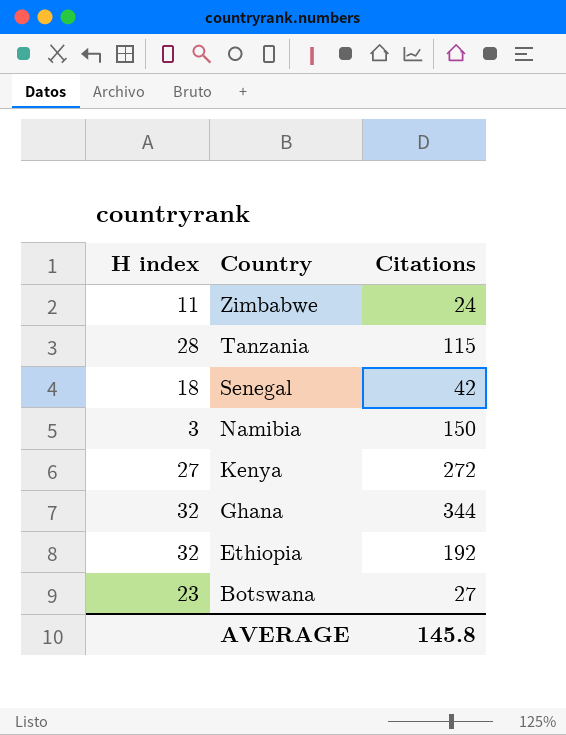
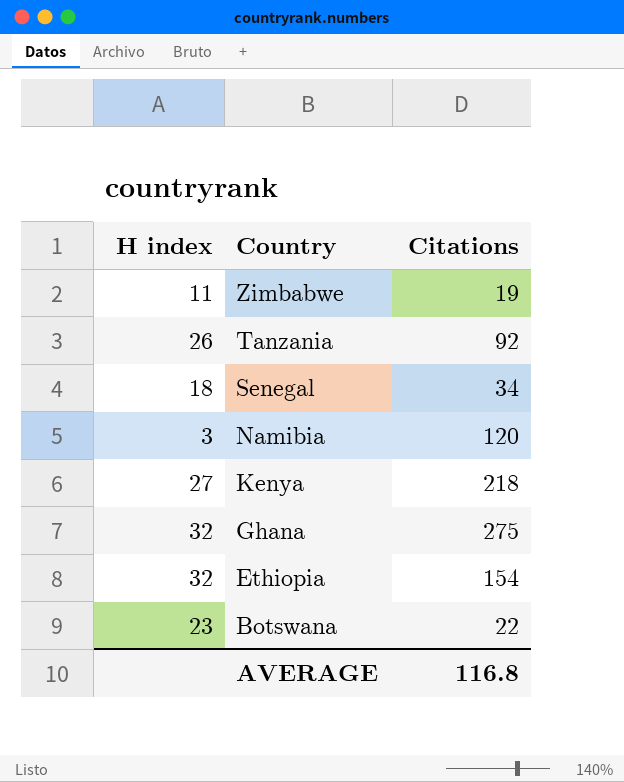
Zimbabwe | Citations: 24 -> 19
Tanzania | H index: 28 -> 26
Tanzania | Citations: 115 -> 92
Senegal | Citations: 42 -> 34
Namibia | Citations: 150 -> 120
Kenya | Citations: 272 -> 218
Ghana | Citations: 344 -> 275
Ethiopia | Citations: 192 -> 154
Botswana | Citations: 27 -> 22
AVERAGE | Citations: 145.8 -> 116.8

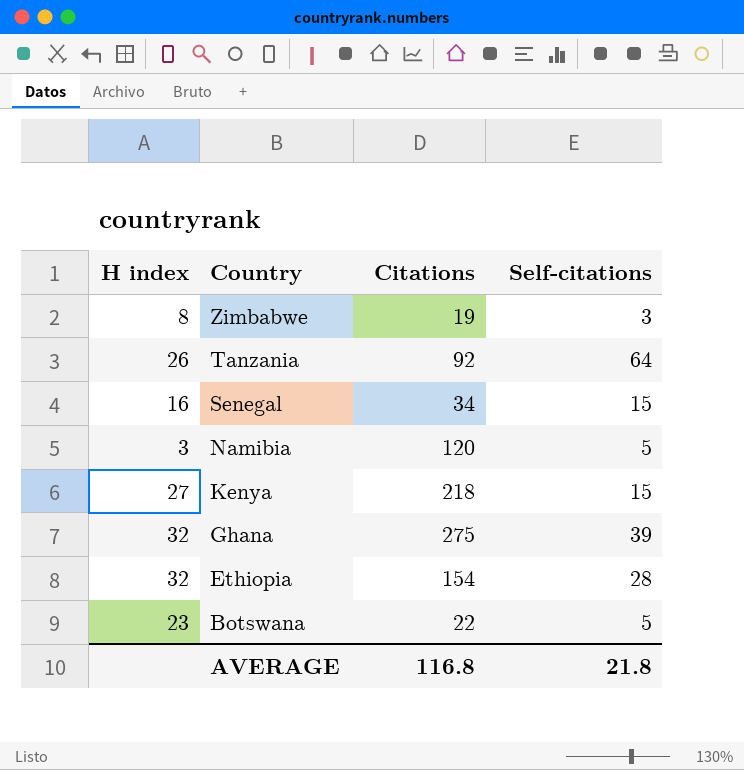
column Self-citations | position: none -> 4
Zimbabwe | H index: 11 -> 8
Senegal | H index: 18 -> 16

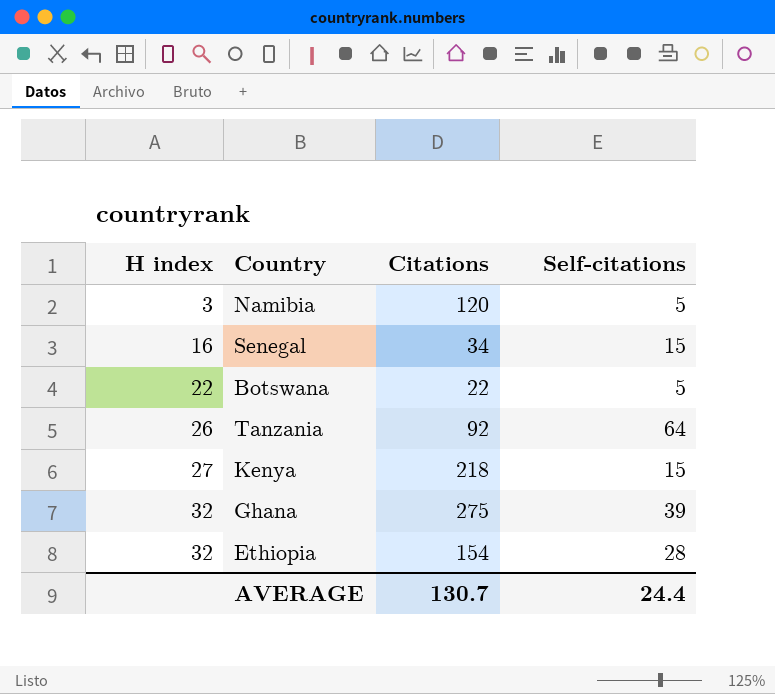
row order: Country descending -> H index ascending
row Zimbabwe: 8 | 19 | 3 -> none
Botswana | H index: 23 -> 22
AVERAGE | Citations: 116.8 -> 130.7
AVERAGE | Self-citations: 21.8 -> 24.4

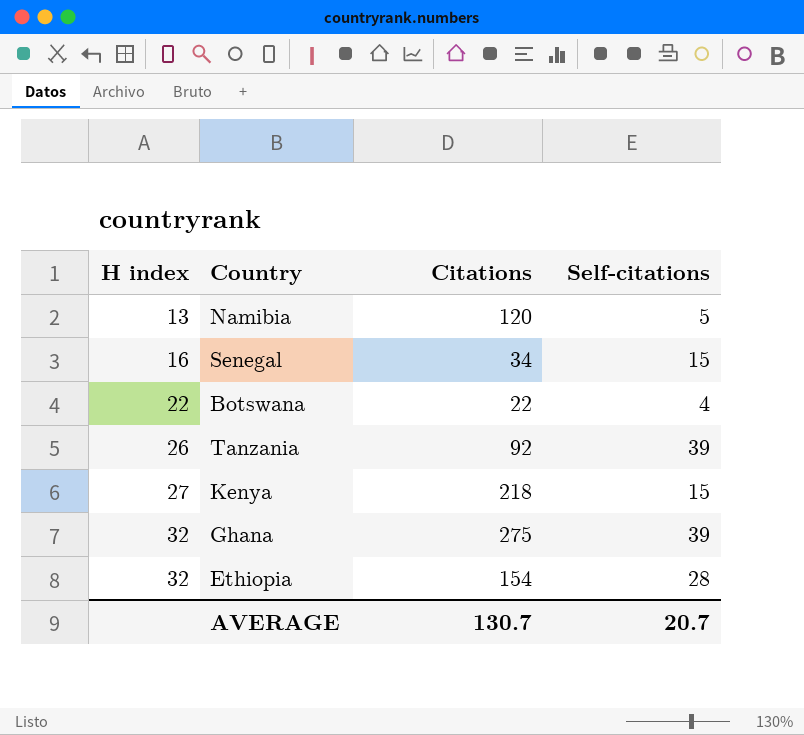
Namibia | H index: 3 -> 13
Botswana | Self-citations: 5 -> 4
Tanzania | Self-citations: 64 -> 39
AVERAGE | Self-citations: 24.4 -> 20.7

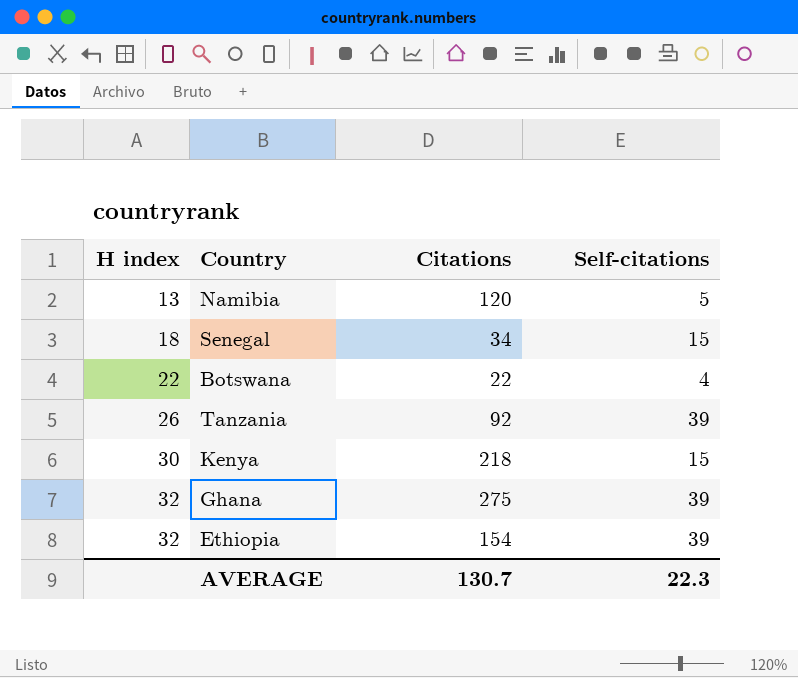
Senegal | H index: 16 -> 18
Kenya | H index: 27 -> 30
Ethiopia | Self-citations: 28 -> 39
AVERAGE | Self-citations: 20.7 -> 22.3

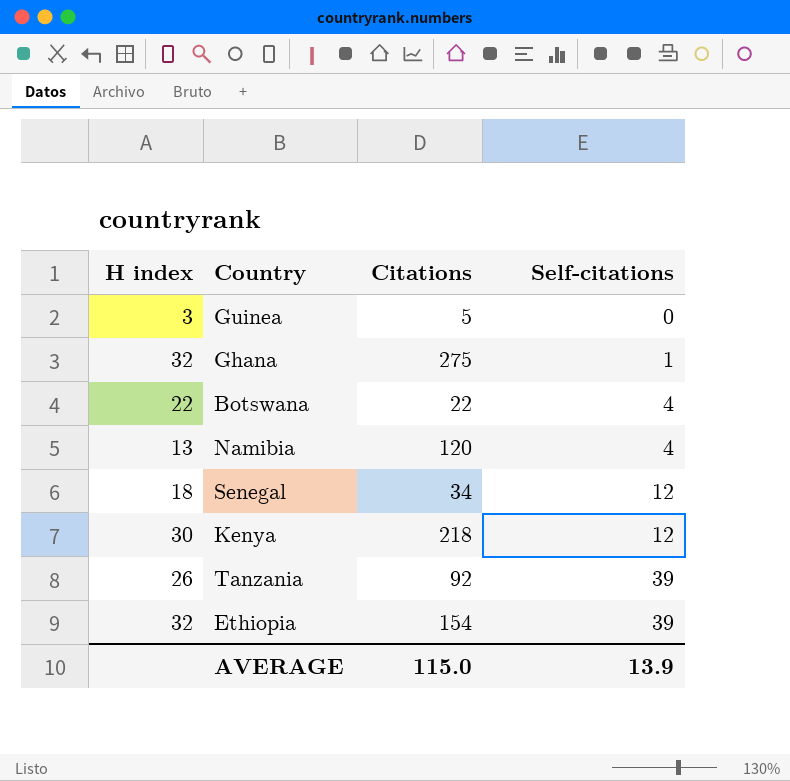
row order: H index ascending -> Self-citations ascending
row Guinea: none -> 3 | 5 | 0
Ghana | Self-citations: 39 -> 1
Namibia | Self-citations: 5 -> 4
Senegal | Self-citations: 15 -> 12
Kenya | Self-citations: 15 -> 12
AVERAGE | Citations: 130.7 -> 115.0
AVERAGE | Self-citations: 22.3 -> 13.9

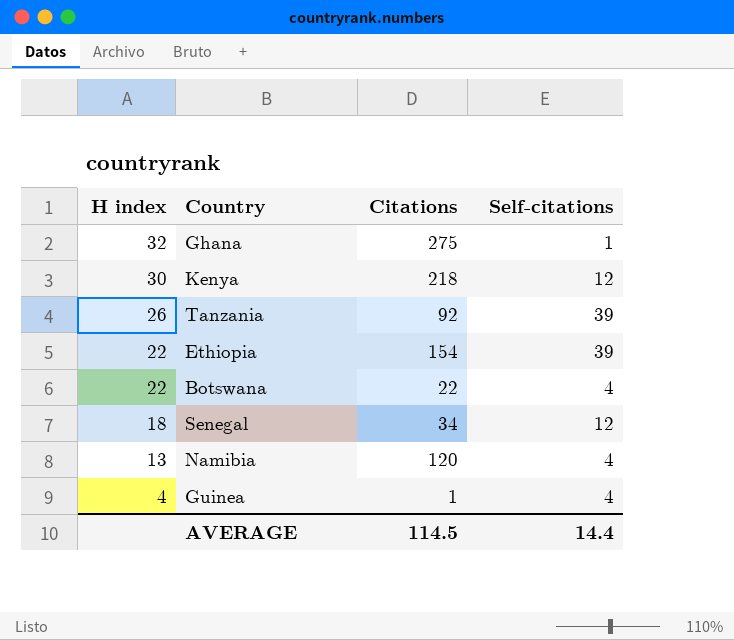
row order: Self-citations ascending -> H index descending
Ethiopia | H index: 32 -> 22
Guinea | H index: 3 -> 4
Guinea | Citations: 5 -> 1
Guinea | Self-citations: 0 -> 4
AVERAGE | Citations: 115.0 -> 114.5
AVERAGE | Self-citations: 13.9 -> 14.4

